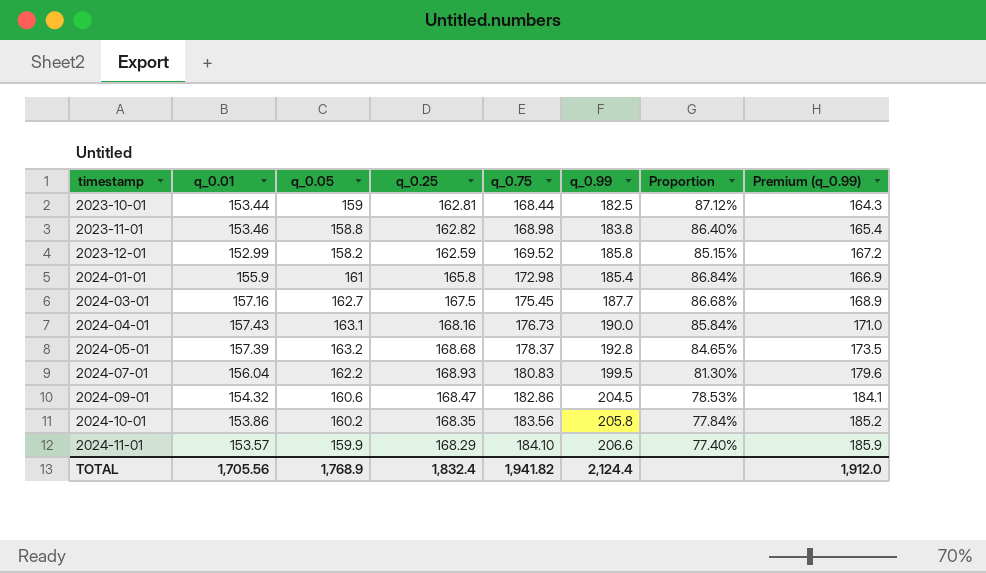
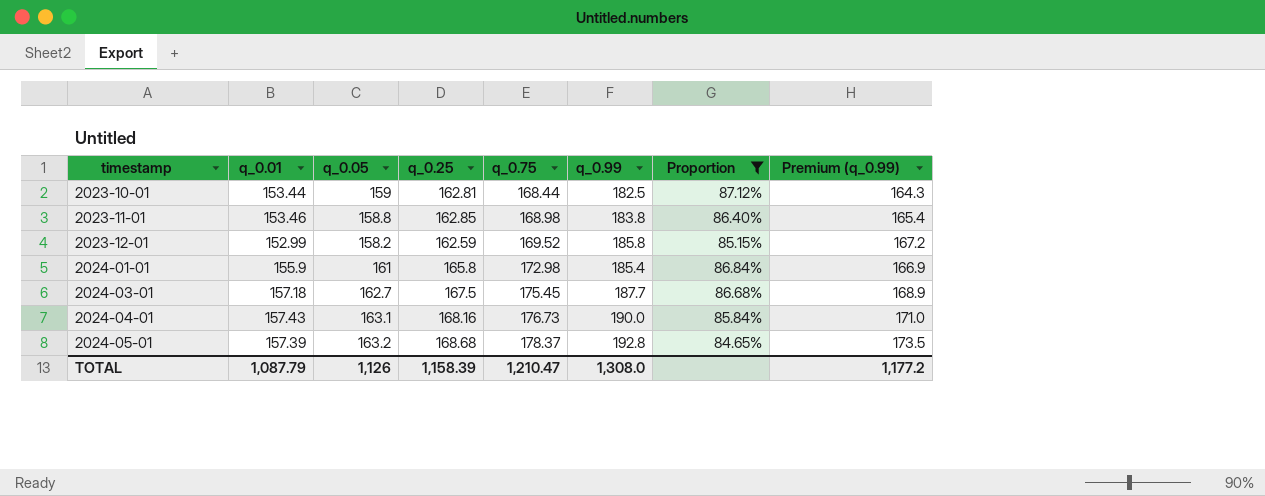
filter: none -> Proportion >= 84.65%
2023-11-01 | q_0.25: 162.82 -> 162.85
2024-03-01 | q_0.01: 157.16 -> 157.18
TOTAL | q_0.01: 1,705.56 -> 1,087.79
TOTAL | q_0.05: 1,768.9 -> 1,126
TOTAL | q_0.25: 1,832.4 -> 1,158.39
TOTAL | q_0.75: 1,941.82 -> 1,210.47
TOTAL | q_0.99: 2,124.4 -> 1,308.0
TOTAL | Premium (q_0.99): 1,912.0 -> 1,177.2

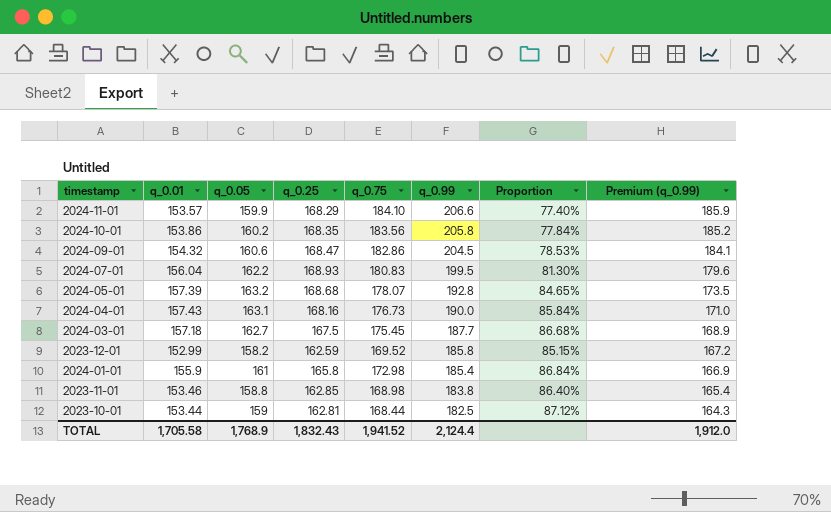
filter: Proportion >= 84.65% -> none
row order: timestamp ascending -> q_0.99 descending
2024-05-01 | q_0.75: 178.37 -> 178.07
TOTAL | q_0.01: 1,087.79 -> 1,705.58
TOTAL | q_0.05: 1,126 -> 1,768.9
TOTAL | q_0.25: 1,158.39 -> 1,832.43
TOTAL | q_0.75: 1,210.47 -> 1,941.52
TOTAL | q_0.99: 1,308.0 -> 2,124.4
TOTAL | Premium (q_0.99): 1,177.2 -> 1,912.0

